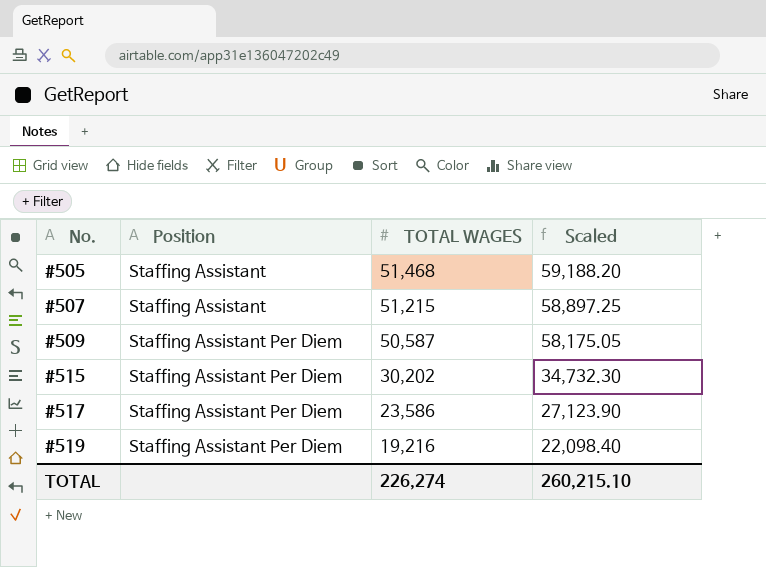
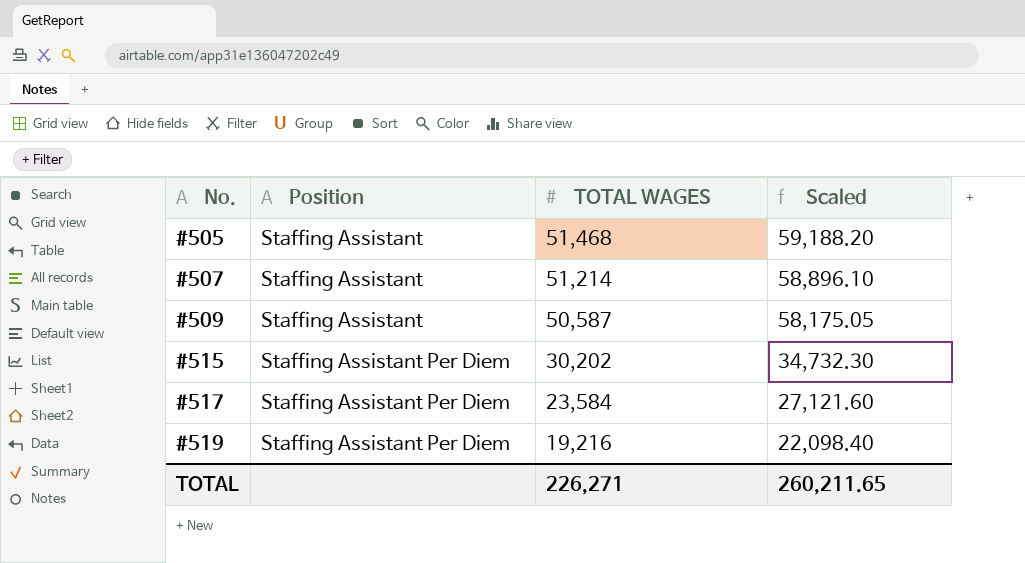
#507 | TOTAL WAGES: 51,215 -> 51,214
#507 | Scaled: 58,897.25 -> 58,896.10
#509 | Position: Staffing Assistant Per Diem -> Staffing Assistant
#517 | TOTAL WAGES: 23,586 -> 23,584
#517 | Scaled: 27,123.90 -> 27,121.60
TOTAL | TOTAL WAGES: 226,274 -> 226,271
TOTAL | Scaled: 260,215.10 -> 260,211.65

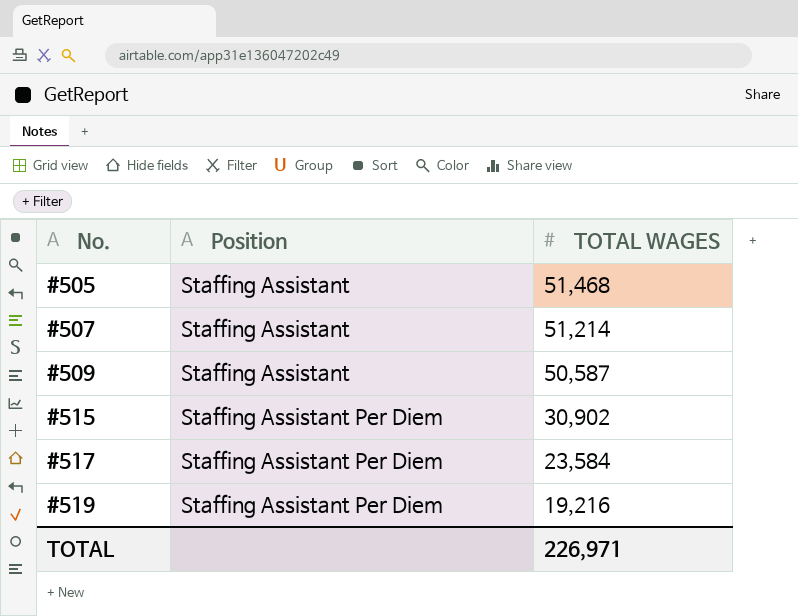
column Scaled | formula: [TOTAL WAGES] * 1.15 -> none
#515 | TOTAL WAGES: 30,202 -> 30,902
TOTAL | TOTAL WAGES: 226,271 -> 226,971

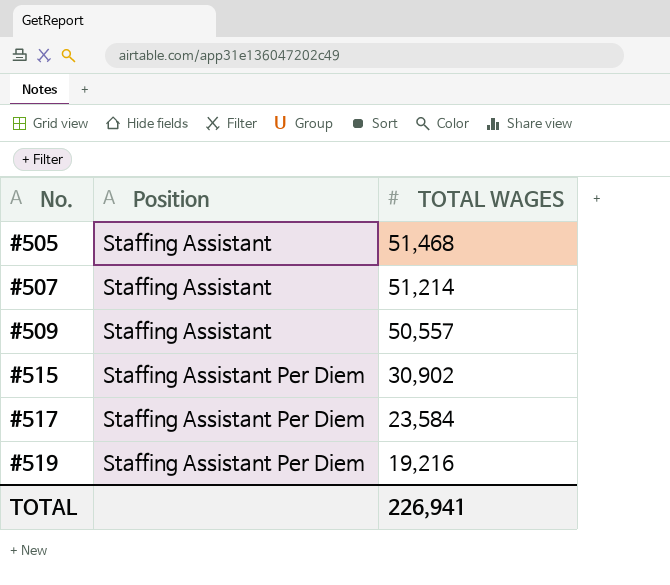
#509 | TOTAL WAGES: 50,587 -> 50,557
TOTAL | TOTAL WAGES: 226,971 -> 226,941

